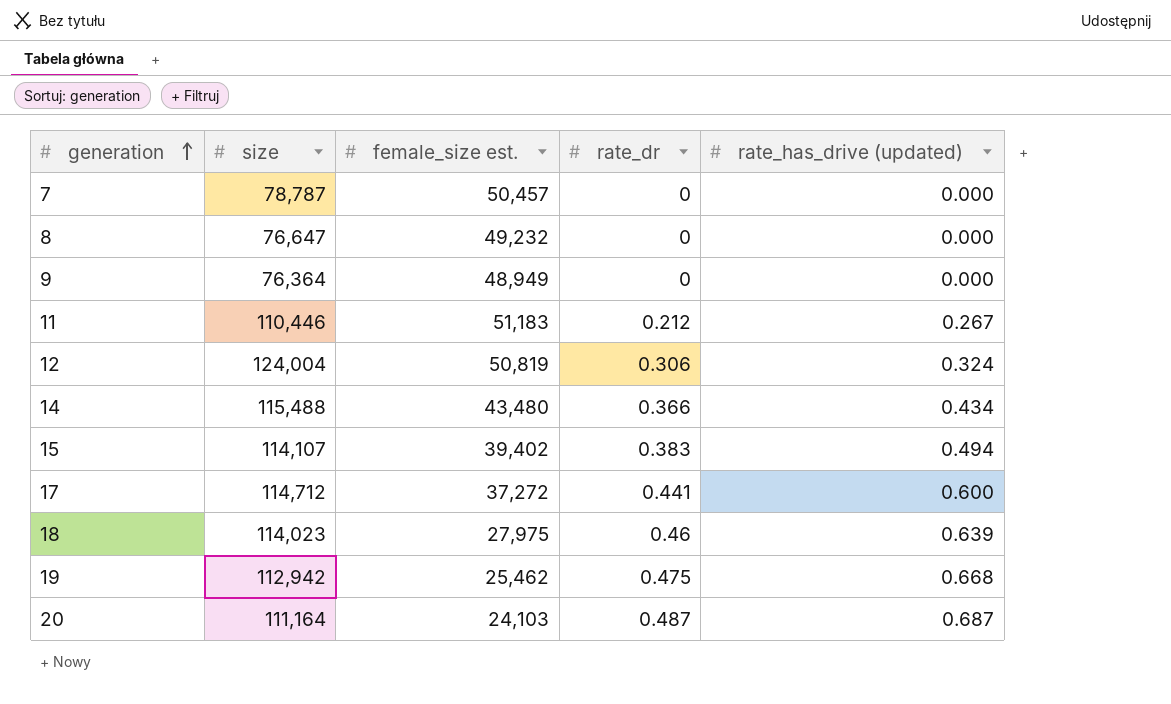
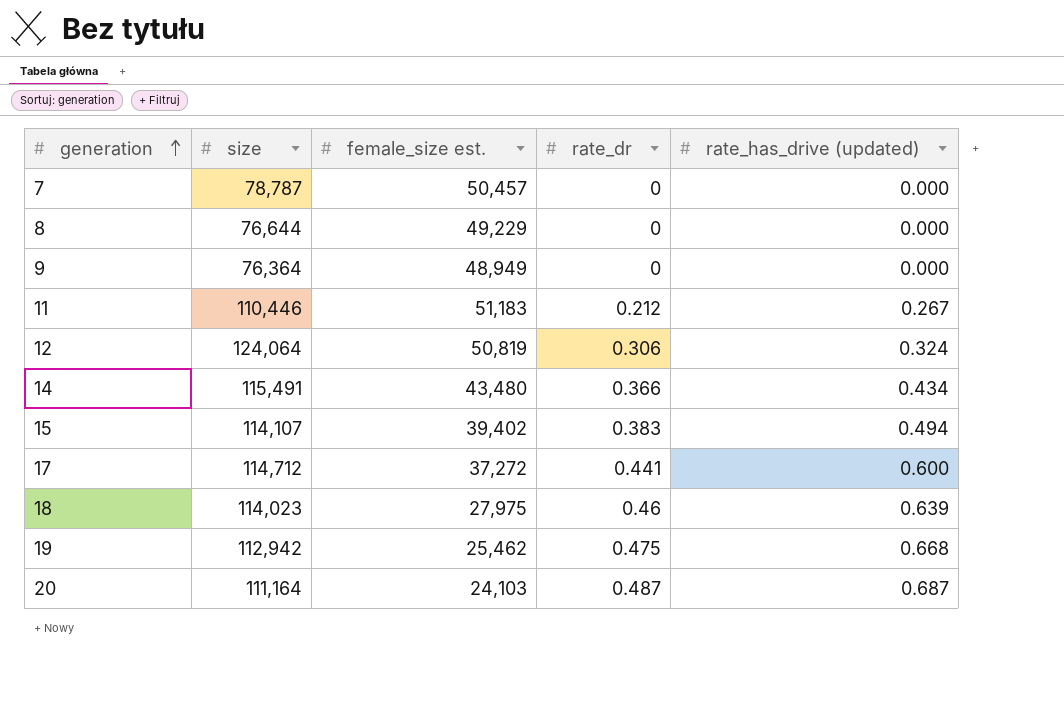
8 | size: 76,647 -> 76,644
8 | female_size est.: 49,232 -> 49,229
12 | size: 124,004 -> 124,064
14 | size: 115,488 -> 115,491

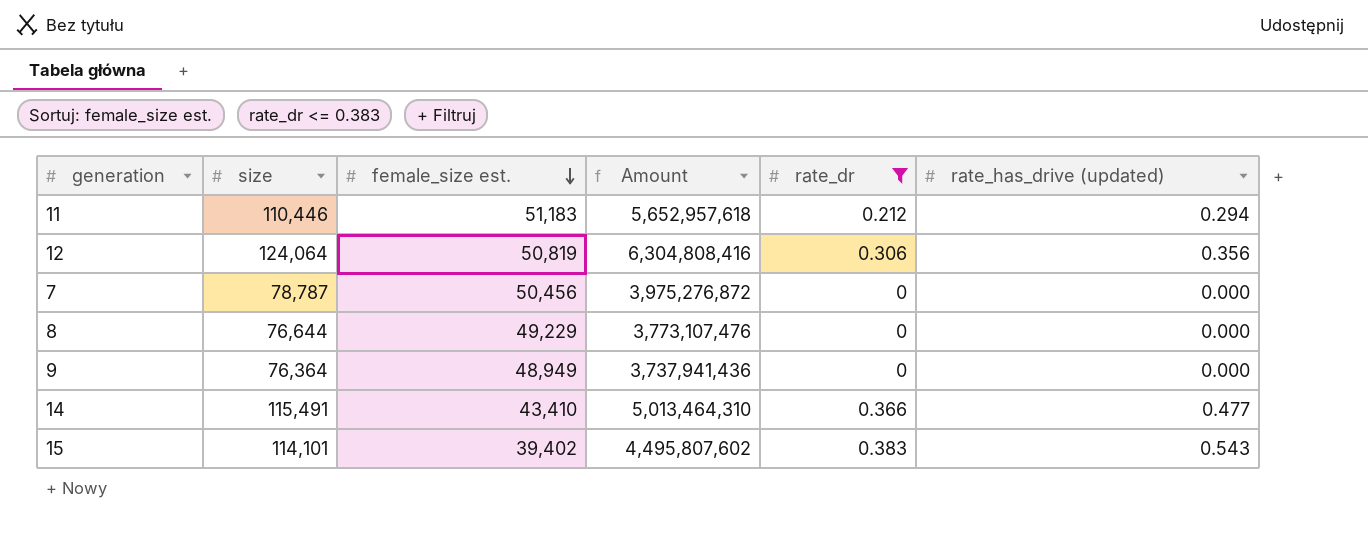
filter: none -> rate_dr <= 0.383
row order: generation ascending -> female_size est. descending
column Amount | formula: none -> [size] * [female_size est.]
11 | rate_has_drive (updated): 0.267 -> 0.294
12 | rate_has_drive (updated): 0.324 -> 0.356
7 | female_size est.: 50,457 -> 50,456
14 | female_size est.: 43,480 -> 43,410
14 | rate_has_drive (updated): 0.434 -> 0.477
15 | size: 114,107 -> 114,101
15 | rate_has_drive (updated): 0.494 -> 0.543

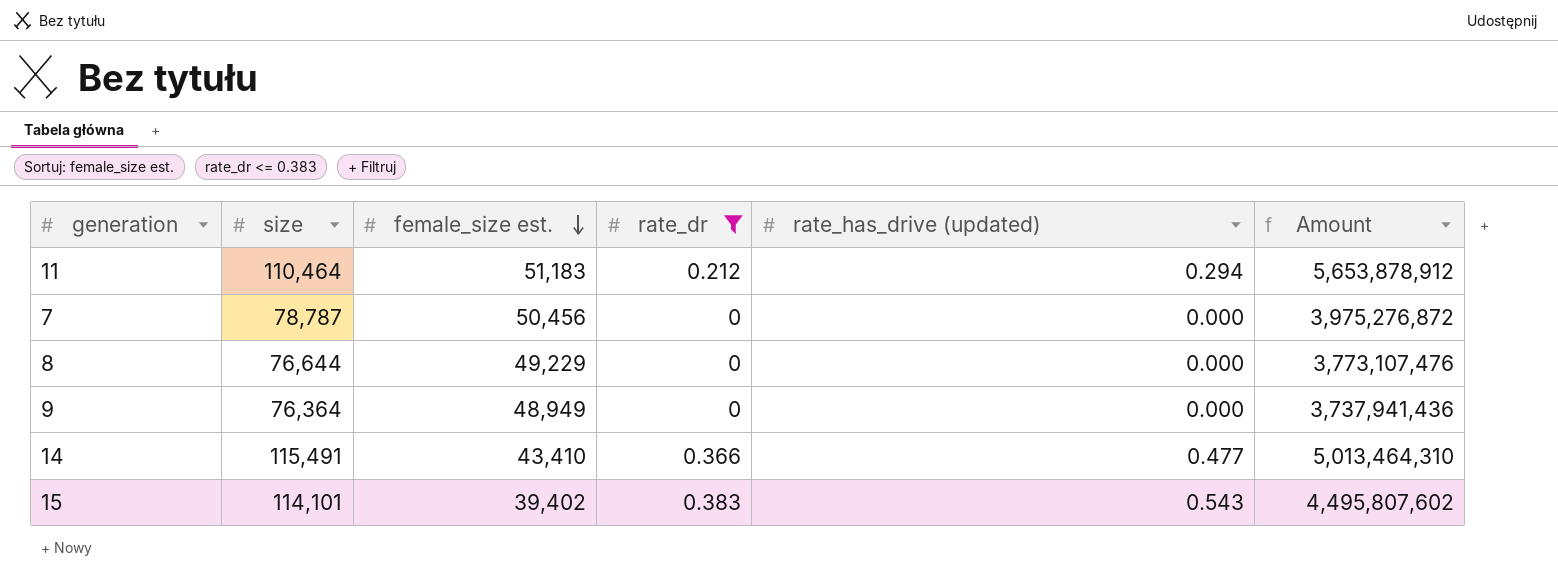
column Amount | position: 4 -> 6
row 12: 124,064 | 50,819 | 6,304,808,416 | 0.306 | 0.356 -> none
11 | size: 110,446 -> 110,464
11 | Amount: 5,652,957,618 -> 5,653,878,912

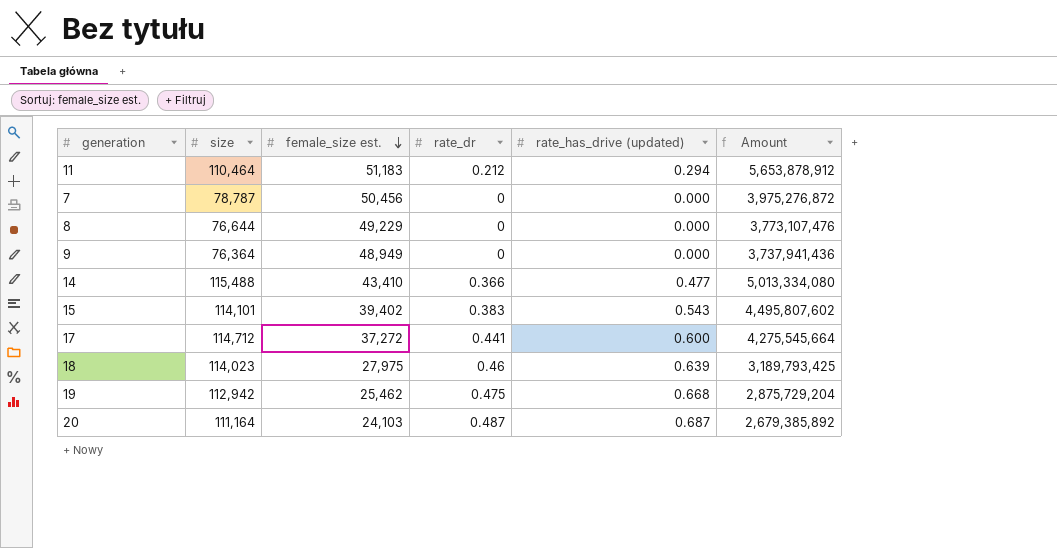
filter: rate_dr <= 0.383 -> none
14 | size: 115,491 -> 115,488
14 | Amount: 5,013,464,310 -> 5,013,334,080

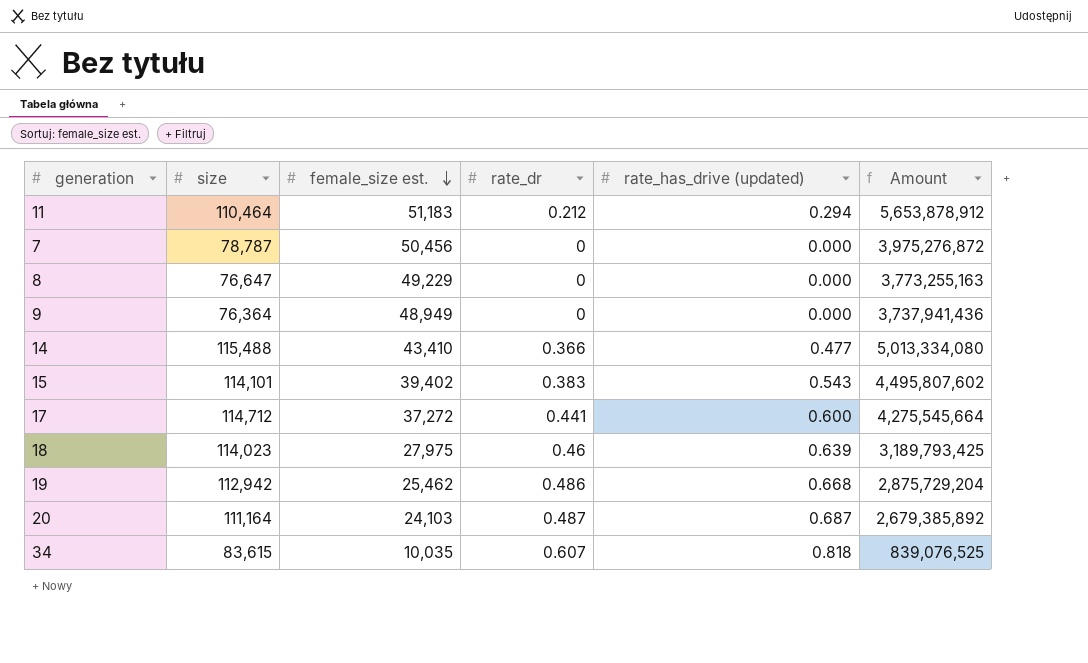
8 | size: 76,644 -> 76,647
8 | Amount: 3,773,107,476 -> 3,773,255,163
19 | rate_dr: 0.475 -> 0.486
row 34: none -> 83,615 | 10,035 | 0.607 | 0.818 | 839,076,525

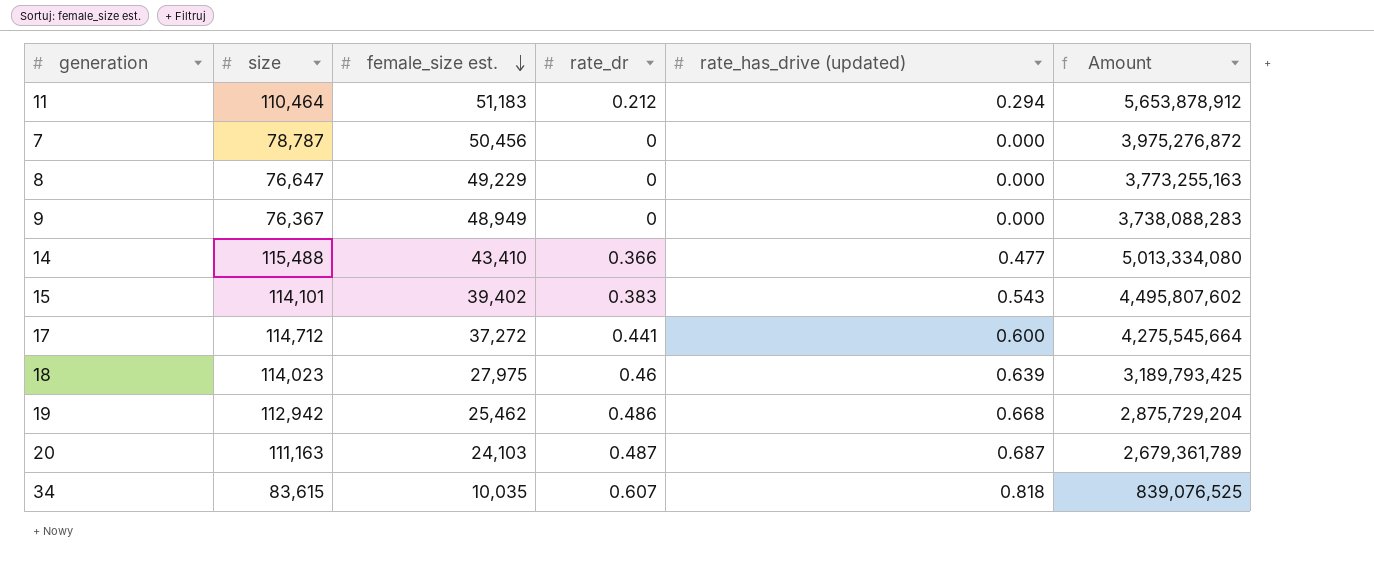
9 | size: 76,364 -> 76,367
9 | Amount: 3,737,941,436 -> 3,738,088,283
20 | size: 111,164 -> 111,163
20 | Amount: 2,679,385,892 -> 2,679,361,789

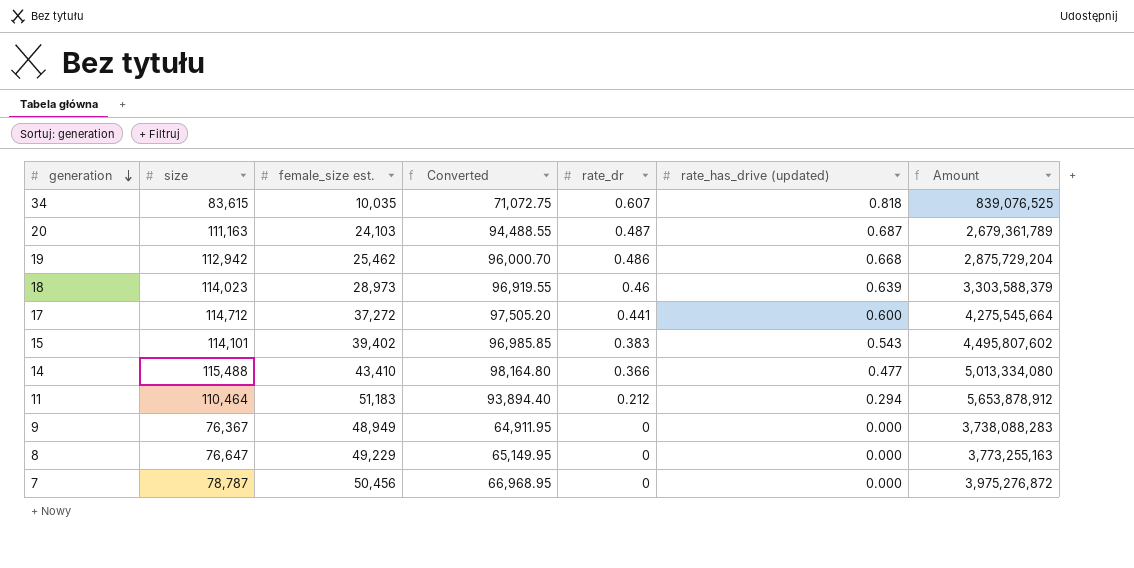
row order: female_size est. descending -> generation descending
column Converted | formula: none -> [size] * 0.85
18 | female_size est.: 27,975 -> 28,973
18 | Amount: 3,189,793,425 -> 3,303,588,379

